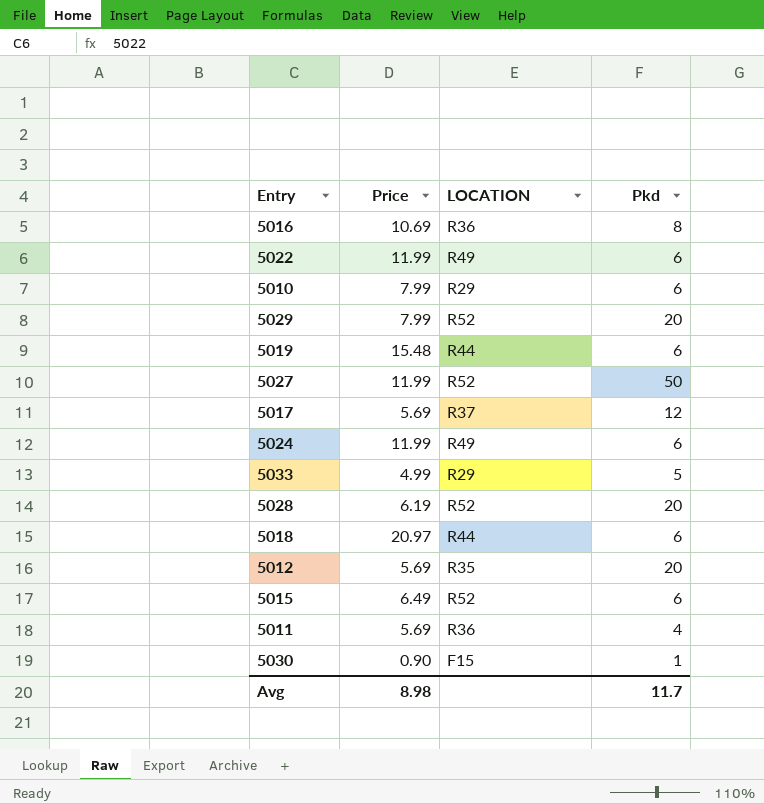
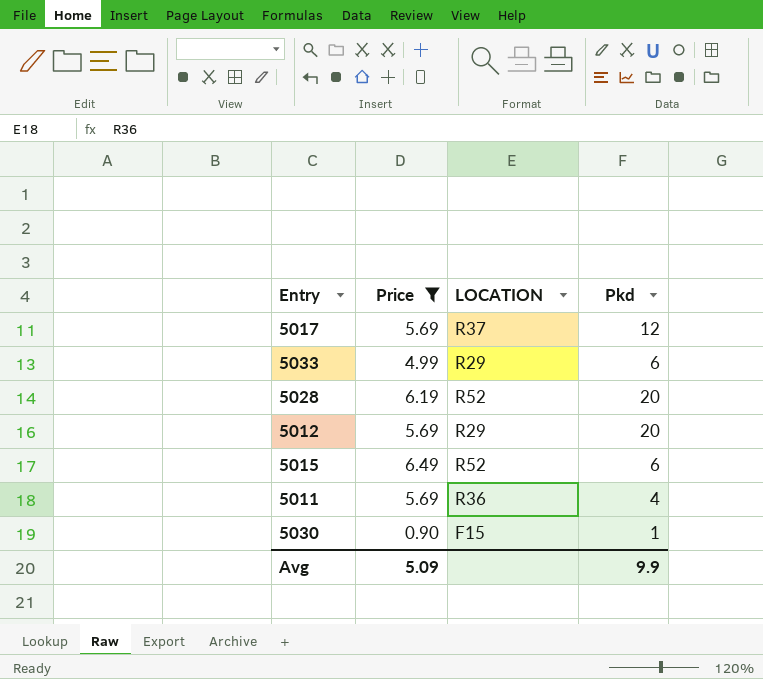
filter: none -> Price <= 6.49
5033 | Pkd: 5 -> 6
5012 | LOCATION: R35 -> R29
Avg | Price: 8.98 -> 5.09
Avg | Pkd: 11.7 -> 9.9

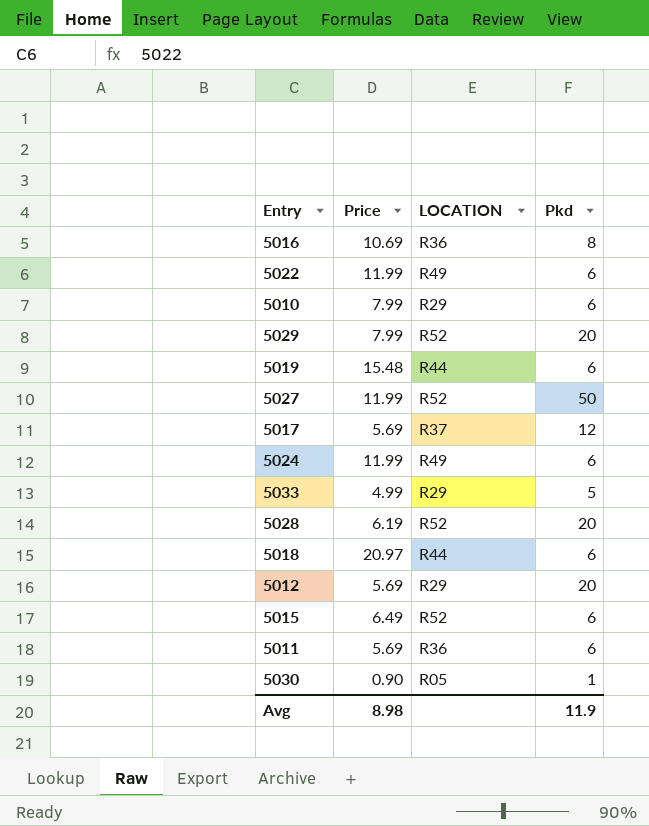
filter: Price <= 6.49 -> none
5033 | Pkd: 6 -> 5
5011 | Pkd: 4 -> 6
5030 | LOCATION: F15 -> R05
Avg | Price: 5.09 -> 8.98
Avg | Pkd: 9.9 -> 11.9

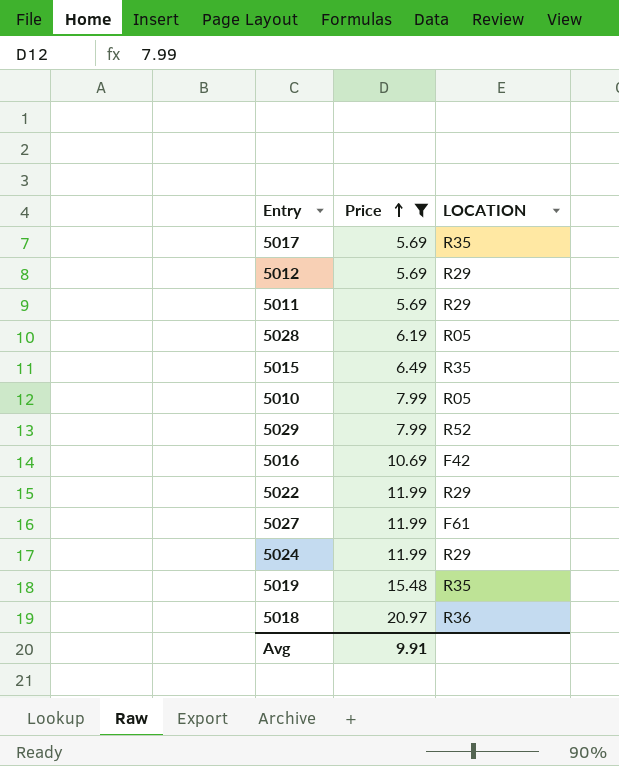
filter: none -> Price >= 5.69
row order: none -> Price ascending
column Pkd | position: 4 -> none
5017 | LOCATION: R37 -> R35
5011 | LOCATION: R36 -> R29
5028 | LOCATION: R52 -> R05
5015 | LOCATION: R52 -> R35
5010 | LOCATION: R29 -> R05
5016 | LOCATION: R36 -> F42
5022 | LOCATION: R49 -> R29
5027 | LOCATION: R52 -> F61
5024 | LOCATION: R49 -> R29
5019 | LOCATION: R44 -> R35
5018 | LOCATION: R44 -> R36
Avg | Price: 8.98 -> 9.91

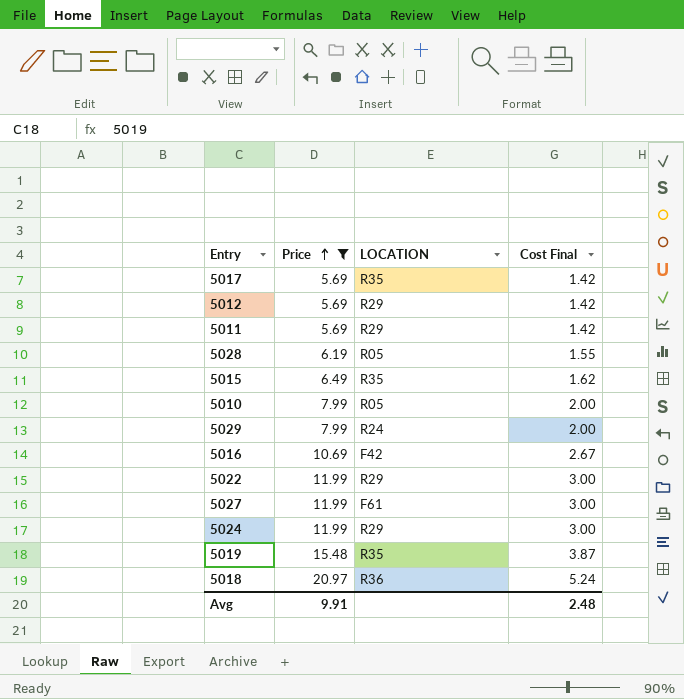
column Cost Final | formula: none -> [Price] * 0.25
5029 | LOCATION: R52 -> R24

